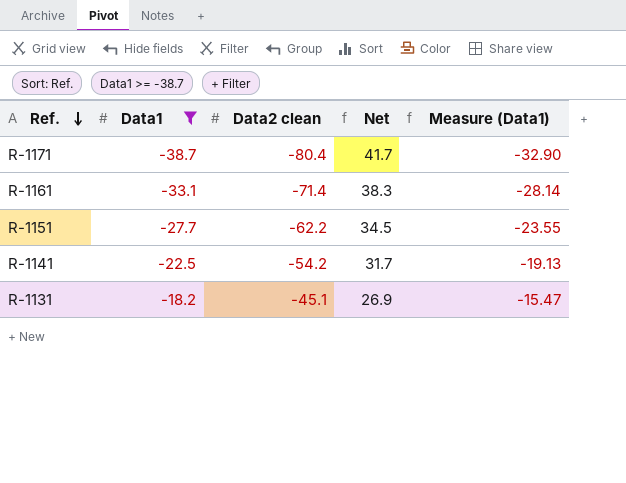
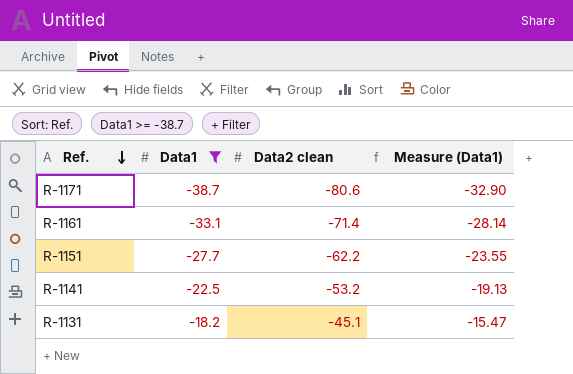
column Net | formula: [Data1] - [Data2 clean] -> none
R-1171 | Data2 clean: -80.4 -> -80.6
R-1141 | Data2 clean: -54.2 -> -53.2

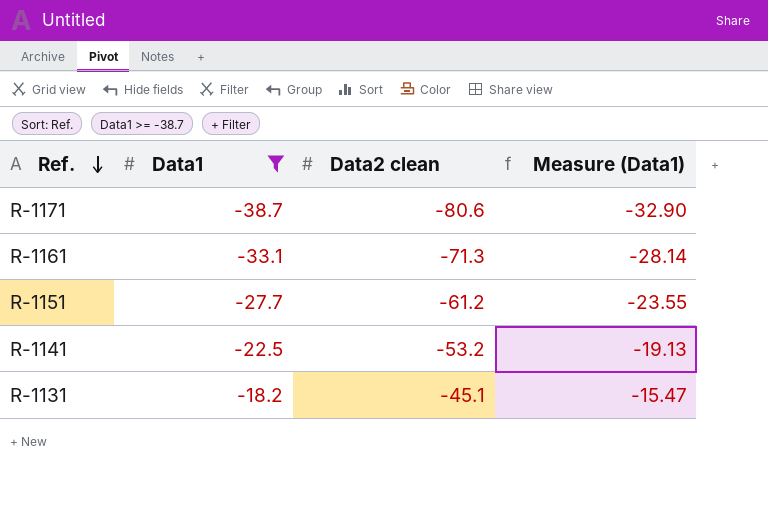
R-1161 | Data2 clean: -71.4 -> -71.3
R-1151 | Data2 clean: -62.2 -> -61.2

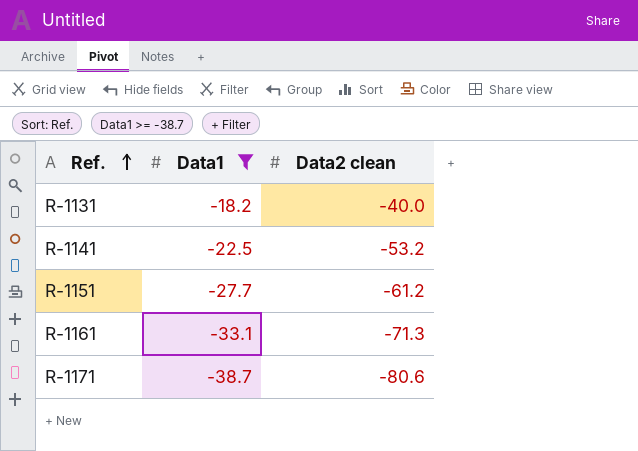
row order: Ref. descending -> Ref. ascending
column Measure (Data1) | formula: [Data1] * 0.85 -> none
R-1131 | Data2 clean: -45.1 -> -40.0

